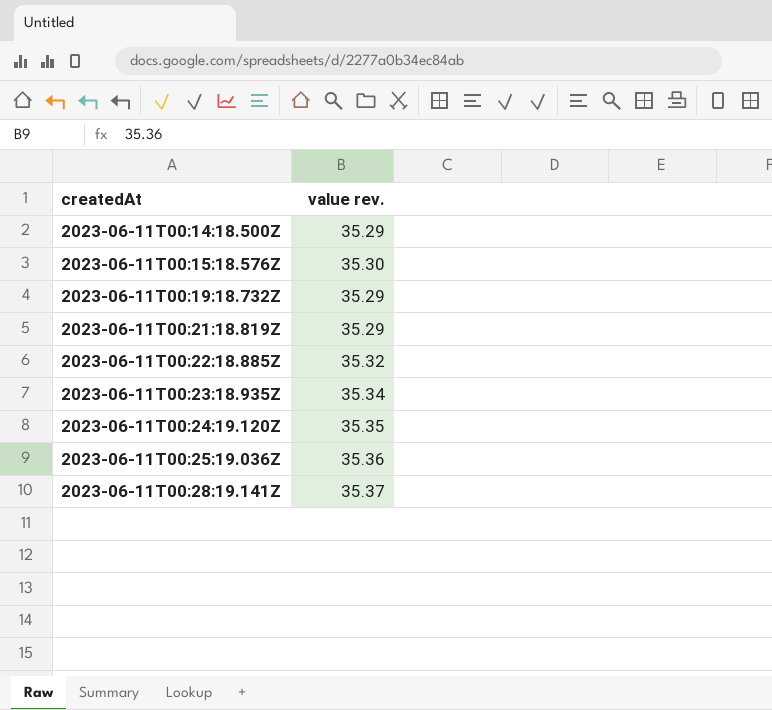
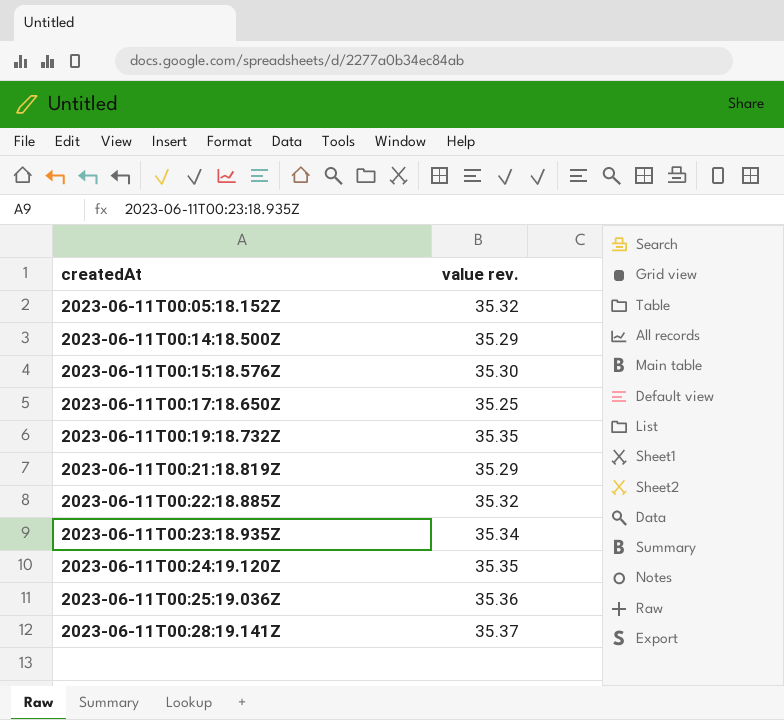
row 2023-06-11T00:05:18.152Z: none -> 35.32
row 2023-06-11T00:17:18.650Z: none -> 35.25
2023-06-11T00:19:18.732Z | value rev.: 35.29 -> 35.35

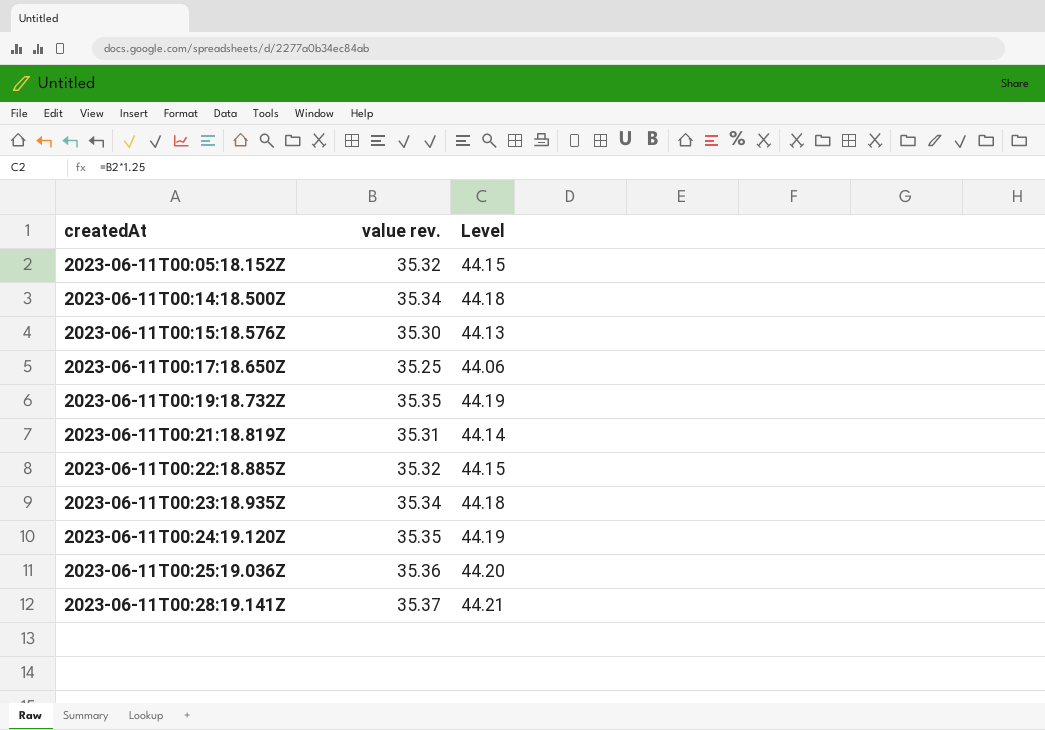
column Level | formula: none -> [value rev.] * 1.25
2023-06-11T00:14:18.500Z | value rev.: 35.29 -> 35.34
2023-06-11T00:21:18.819Z | value rev.: 35.29 -> 35.31

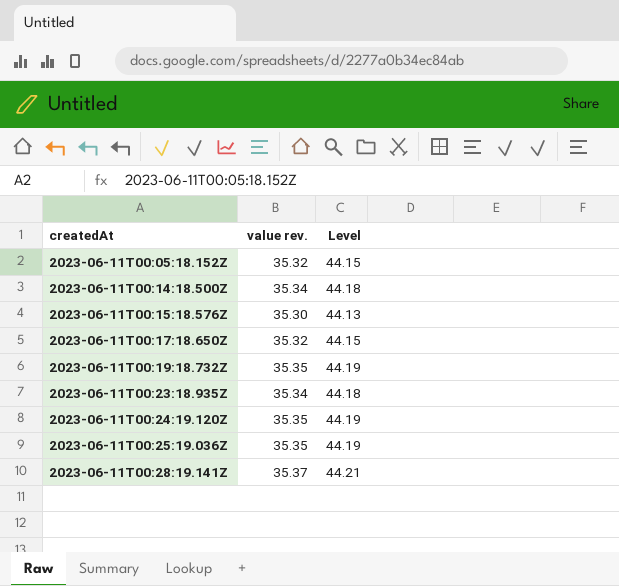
row 2023-06-11T00:21:18.819Z: 35.31 | 44.14 -> none
row 2023-06-11T00:22:18.885Z: 35.32 | 44.15 -> none
2023-06-11T00:17:18.650Z | value rev.: 35.25 -> 35.32
2023-06-11T00:17:18.650Z | Level: 44.06 -> 44.15
2023-06-11T00:25:19.036Z | value rev.: 35.36 -> 35.35
2023-06-11T00:25:19.036Z | Level: 44.20 -> 44.19

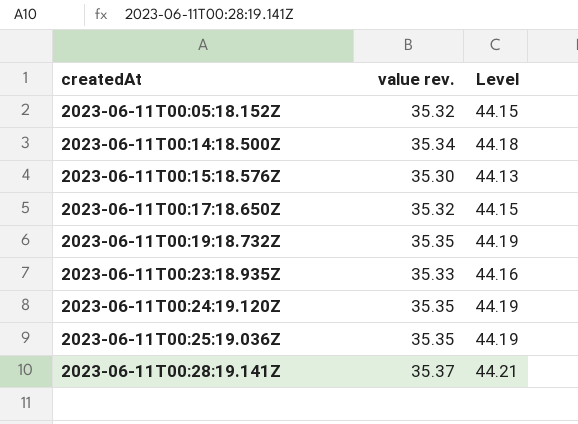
2023-06-11T00:23:18.935Z | value rev.: 35.34 -> 35.33
2023-06-11T00:23:18.935Z | Level: 44.18 -> 44.16

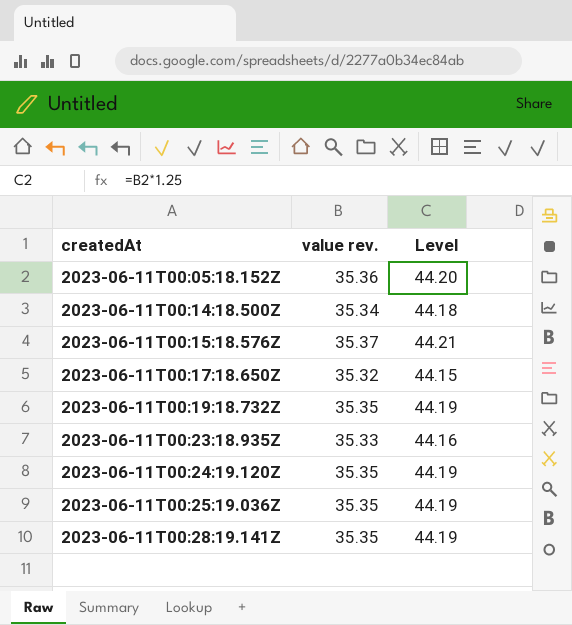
2023-06-11T00:05:18.152Z | value rev.: 35.32 -> 35.36
2023-06-11T00:05:18.152Z | Level: 44.15 -> 44.20
2023-06-11T00:15:18.576Z | value rev.: 35.30 -> 35.37
2023-06-11T00:15:18.576Z | Level: 44.13 -> 44.21
2023-06-11T00:28:19.141Z | value rev.: 35.37 -> 35.35
2023-06-11T00:28:19.141Z | Level: 44.21 -> 44.19

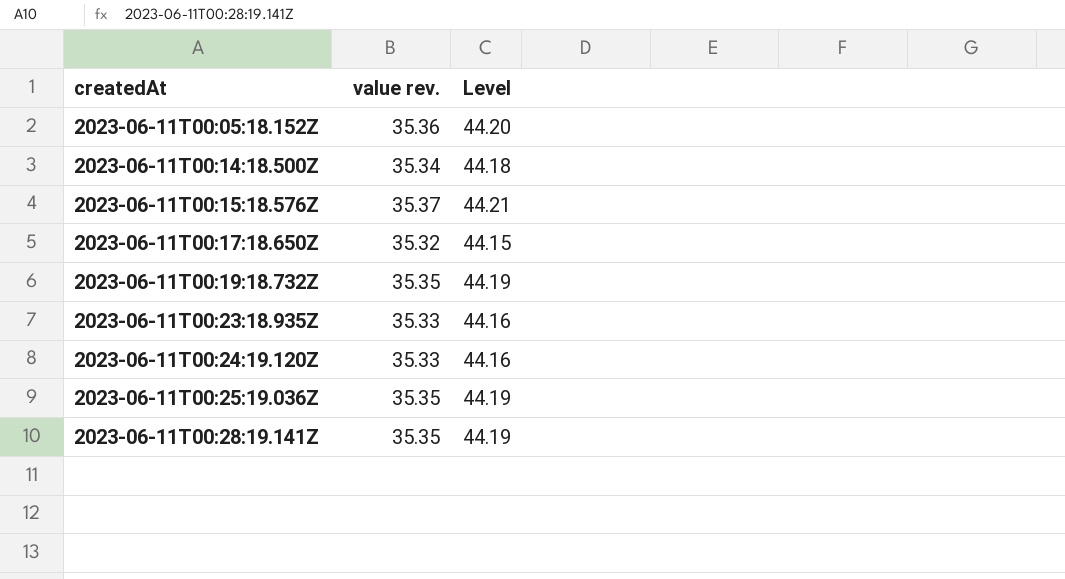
2023-06-11T00:24:19.120Z | value rev.: 35.35 -> 35.33
2023-06-11T00:24:19.120Z | Level: 44.19 -> 44.16

